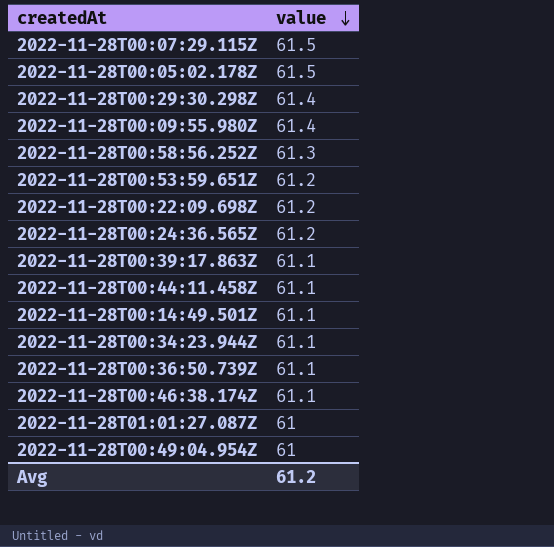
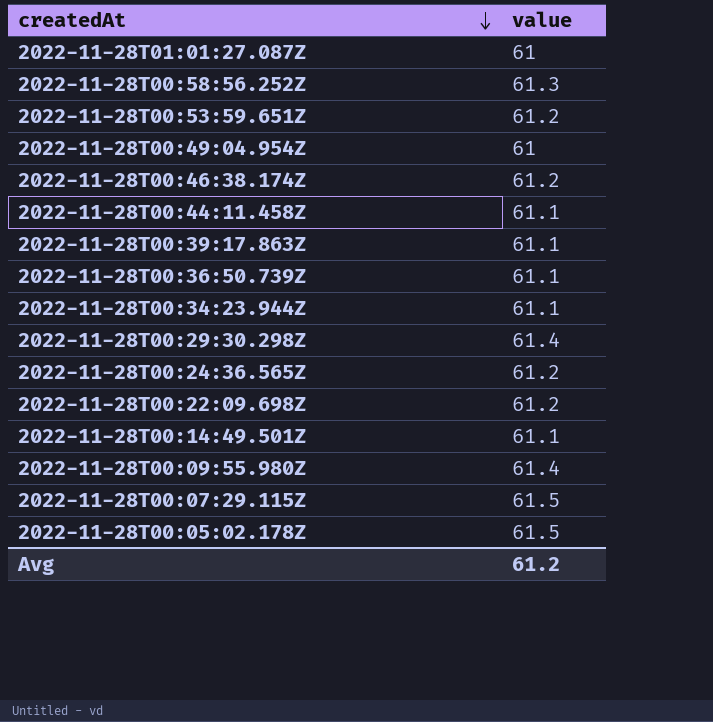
row order: value descending -> createdAt descending
2022-11-28T00:46:38.174Z | value: 61.1 -> 61.2

